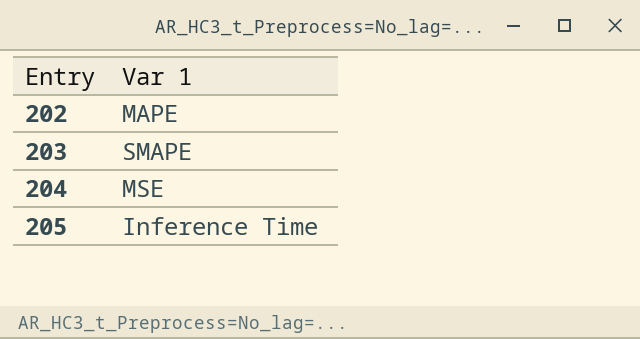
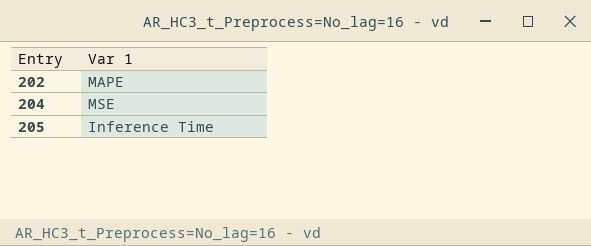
row 203: SMAPE -> none

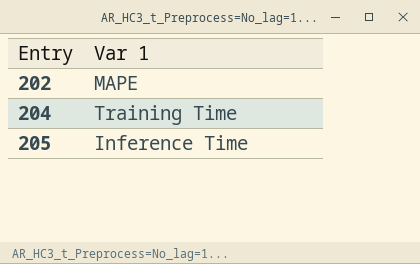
204 | Var 1: MSE -> Training Time

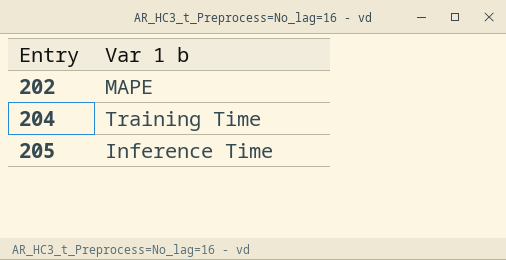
column name: Var 1 -> Var 1 b

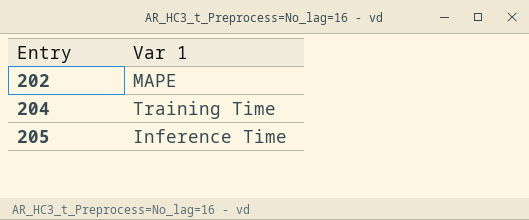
column name: Var 1 b -> Var 1

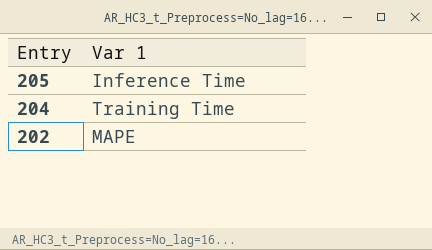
row order: Entry ascending -> Entry descending

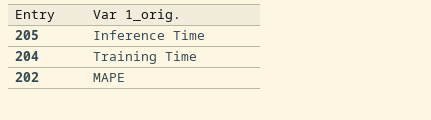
column name: Var 1 -> Var 1_orig.

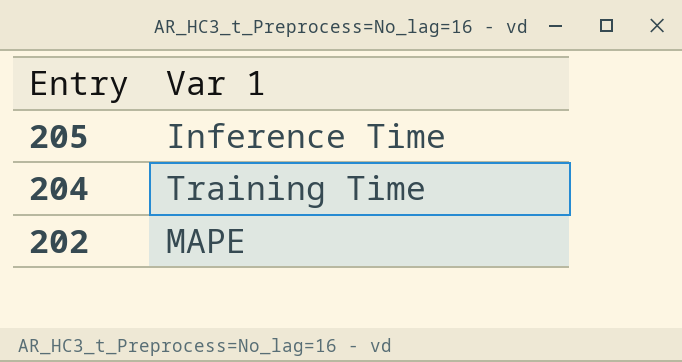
column name: Var 1_orig. -> Var 1

